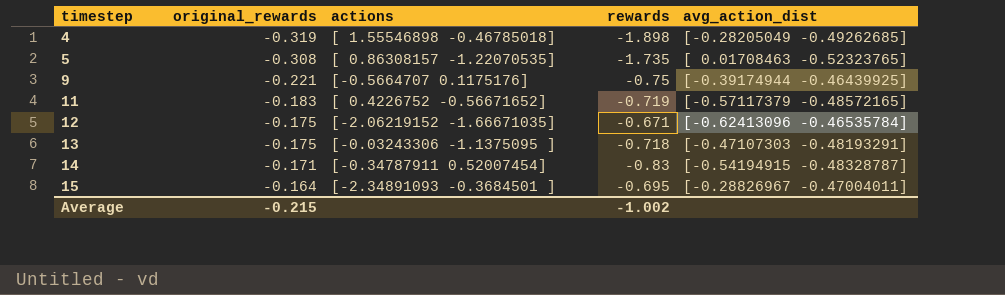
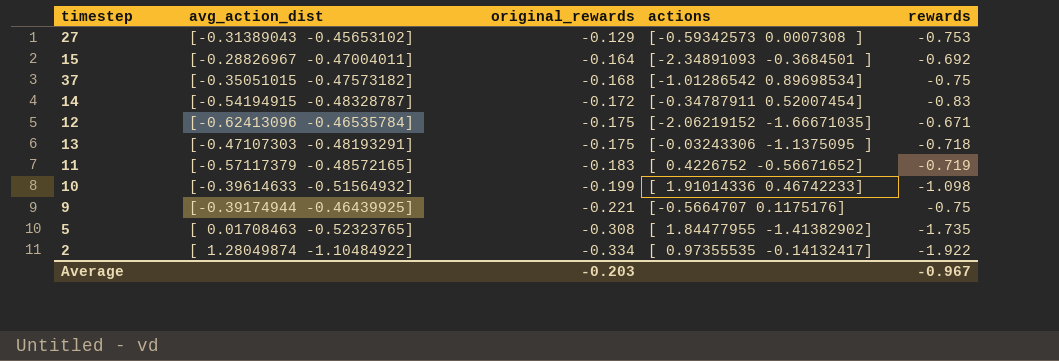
row order: timestep ascending -> original_rewards descending
column avg_action_dist | position: 5 -> 2
row 4: -0.319 | [ 1.55546898 -0.46785018] | -1.898 | [-0.28205049 -0.49262685] -> none
row 27: none -> [-0.31389043 -0.45653102] | -0.129 | [-0.59342573 0.0007308 ] | -0.753
15 | rewards: -0.695 -> -0.692
row 37: none -> [-0.35051015 -0.47573182] | -0.168 | [-1.01286542 0.89698534] | -0.75
14 | original_rewards: -0.171 -> -0.172
row 10: none -> [-0.39614633 -0.51564932] | -0.199 | [ 1.91014336 0.46742233] | -1.098
5 | actions: [ 0.86308157 -1.22070535] -> [ 1.84477955 -1.41382902]
row 2: none -> [ 1.28049874 -1.10484922] | -0.334 | [ 0.97355535 -0.14132417] | -1.922
Average | original_rewards: -0.215 -> -0.203
Average | rewards: -1.002 -> -0.967

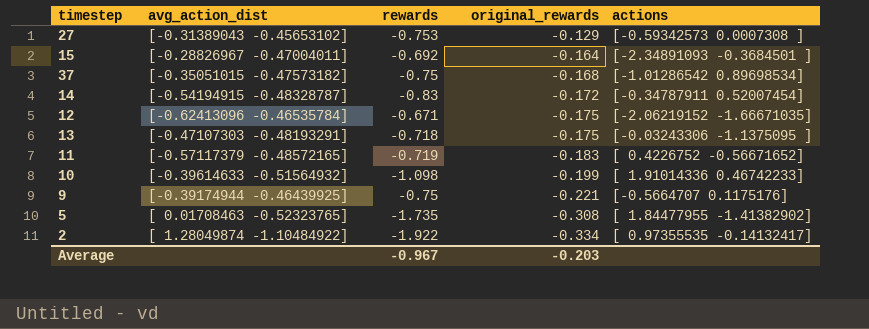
column rewards | position: 5 -> 3

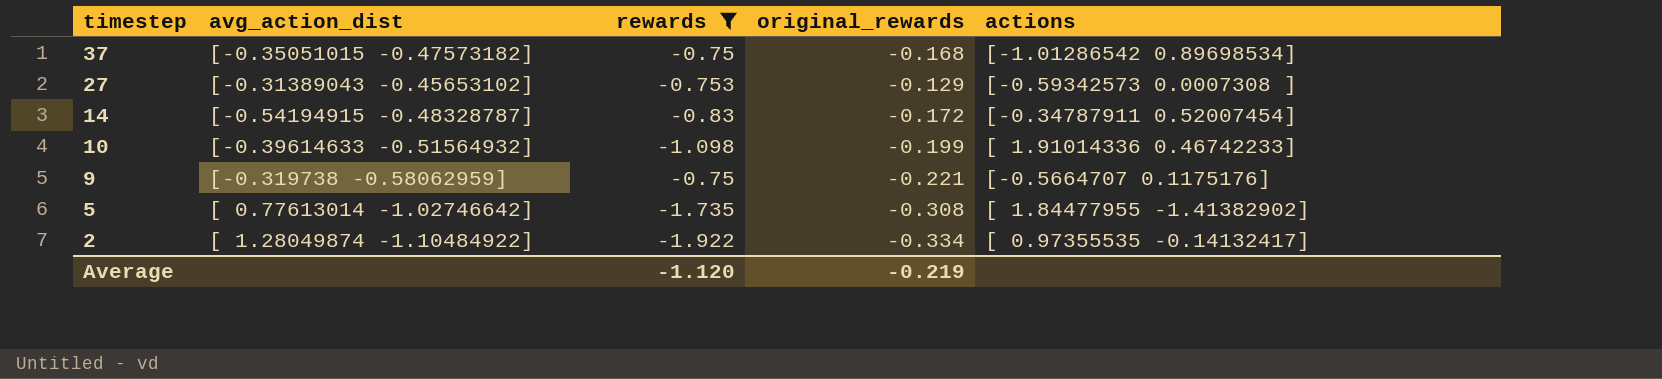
filter: none -> rewards <= -0.75
row order: original_rewards descending -> timestep descending
9 | avg_action_dist: [-0.39174944 -0.46439925] -> [-0.319738 -0.58062959]
5 | avg_action_dist: [ 0.01708463 -0.52323765] -> [ 0.77613014 -1.02746642]
Average | rewards: -0.967 -> -1.120
Average | original_rewards: -0.203 -> -0.219

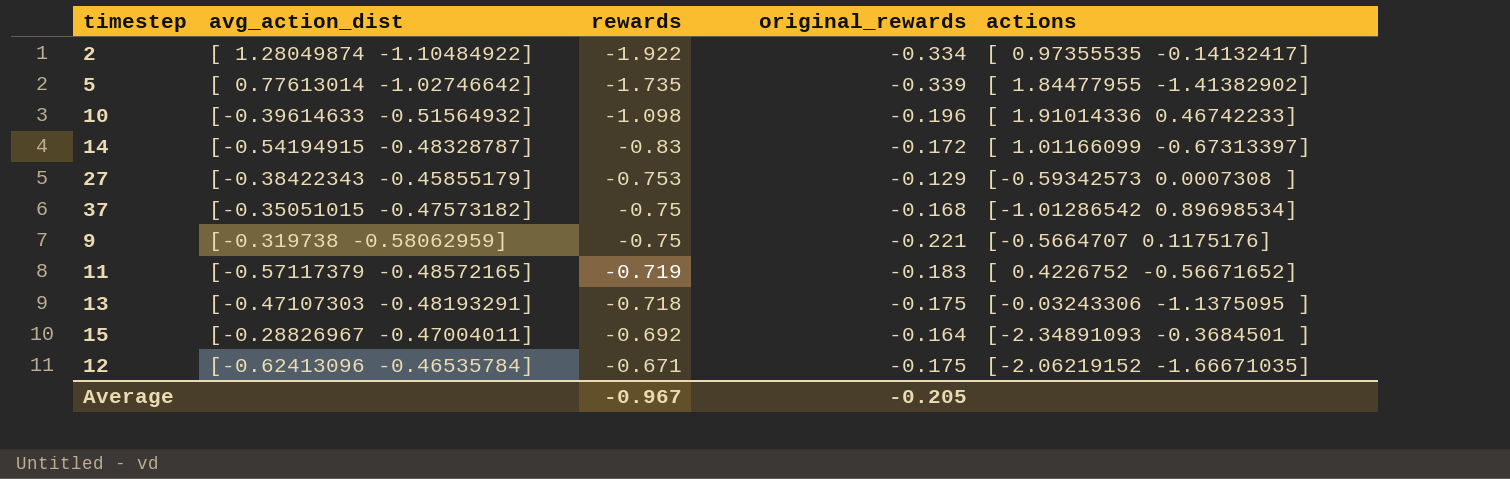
filter: rewards <= -0.75 -> none
row order: timestep descending -> rewards ascending
5 | original_rewards: -0.308 -> -0.339
10 | original_rewards: -0.199 -> -0.196
14 | actions: [-0.34787911 0.52007454] -> [ 1.01166099 -0.67313397]
27 | avg_action_dist: [-0.31389043 -0.45653102] -> [-0.38422343 -0.45855179]
Average | rewards: -1.120 -> -0.967
Average | original_rewards: -0.219 -> -0.205

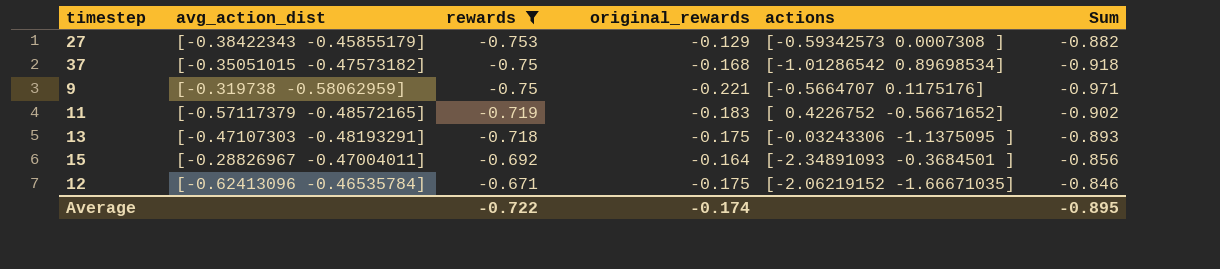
filter: none -> rewards >= -0.753
column Sum | formula: none -> [rewards] + [original_rewards]
Average | rewards: -0.967 -> -0.722
Average | original_rewards: -0.205 -> -0.174

